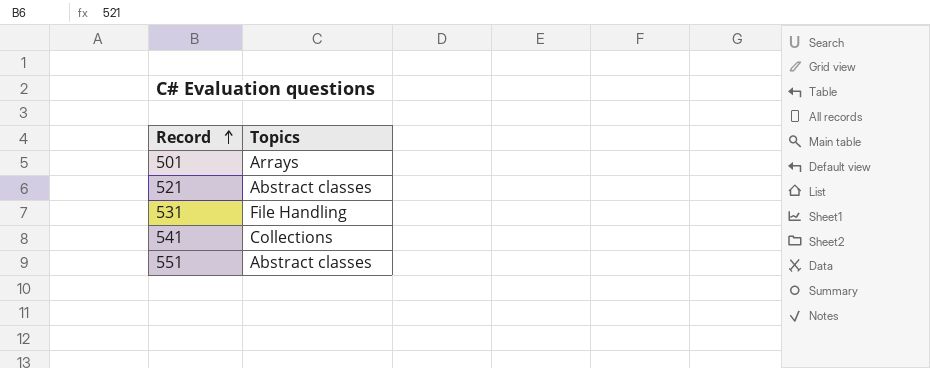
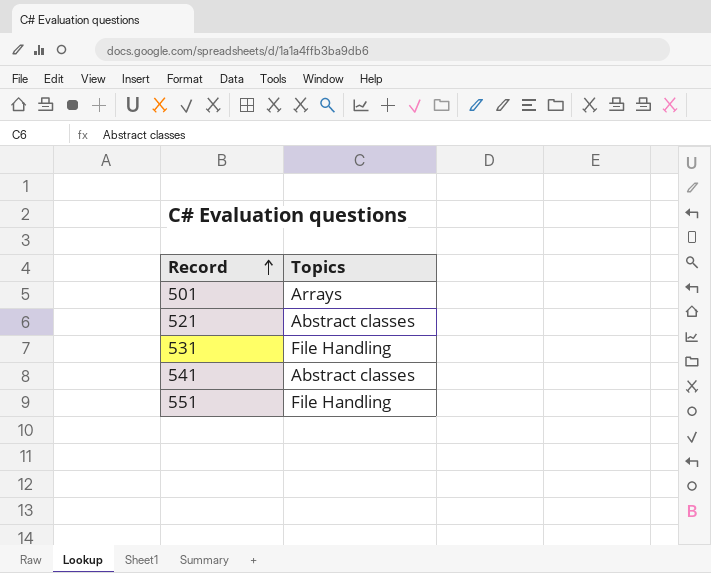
541 | Topics: Collections -> Abstract classes
551 | Topics: Abstract classes -> File Handling

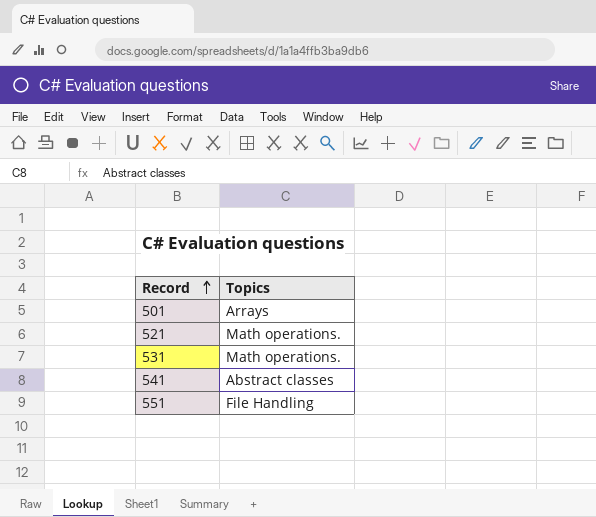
521 | Topics: Abstract classes -> Math operations.
531 | Topics: File Handling -> Math operations.

